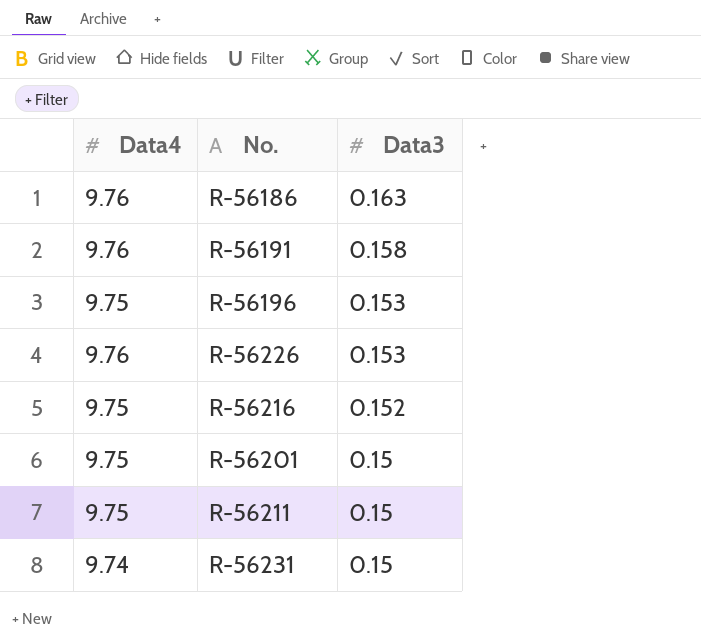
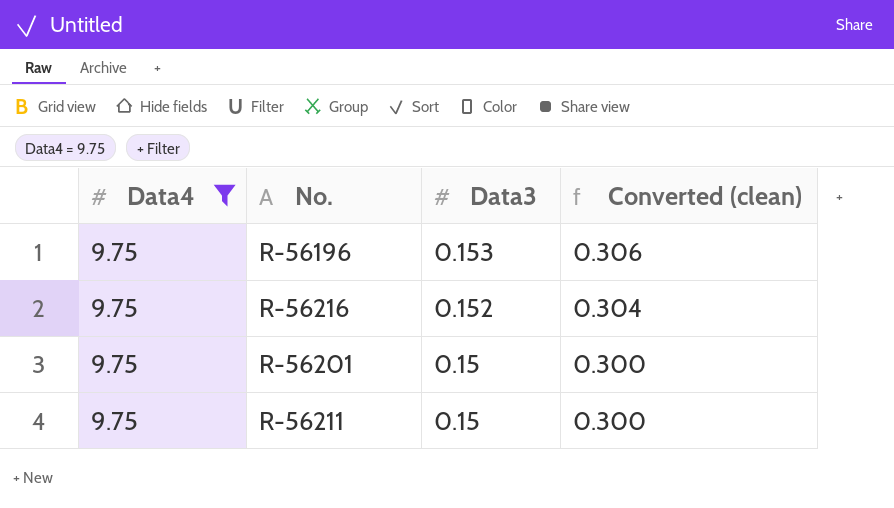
filter: none -> Data4 = 9.75
column Converted (clean) | formula: none -> [Data3] * 2

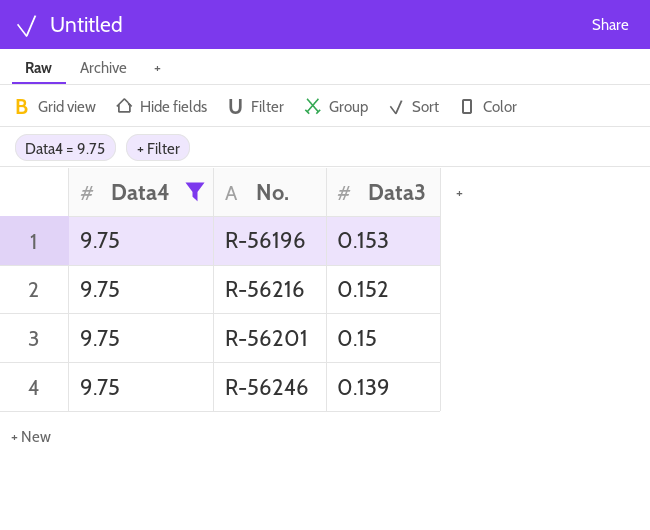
column Converted (clean) | formula: [Data3] * 2 -> none
row R-56211: 9.75 | 0.15 | 0.300 -> none
row R-56246: none -> 9.75 | 0.139

